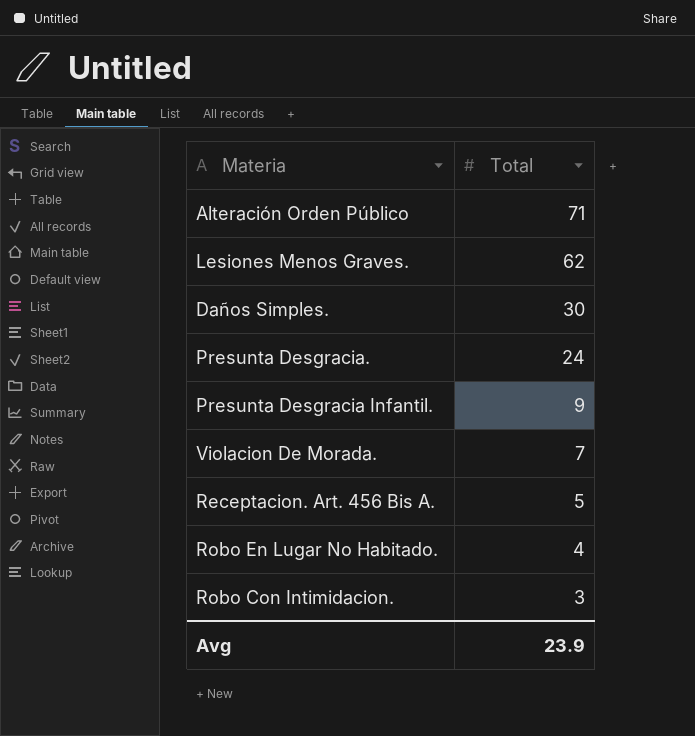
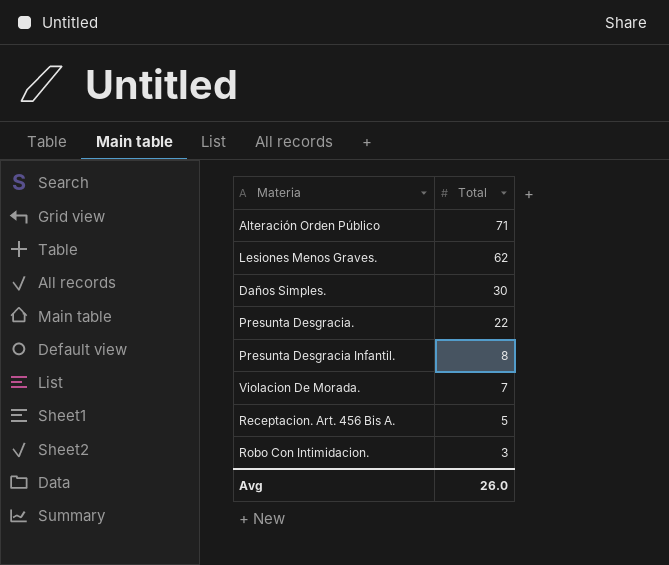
row Robo En Lugar No Habitado.: 4 -> none
Presunta Desgracia. | Total: 24 -> 22
Presunta Desgracia Infantil. | Total: 9 -> 8
Avg | Total: 23.9 -> 26.0

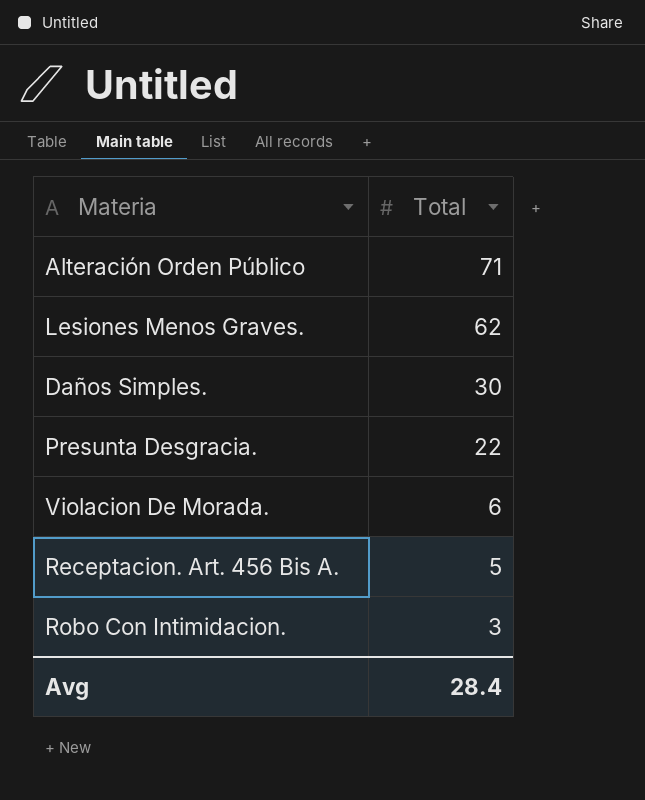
row Presunta Desgracia Infantil.: 8 -> none
Violacion De Morada. | Total: 7 -> 6
Avg | Total: 26.0 -> 28.4

